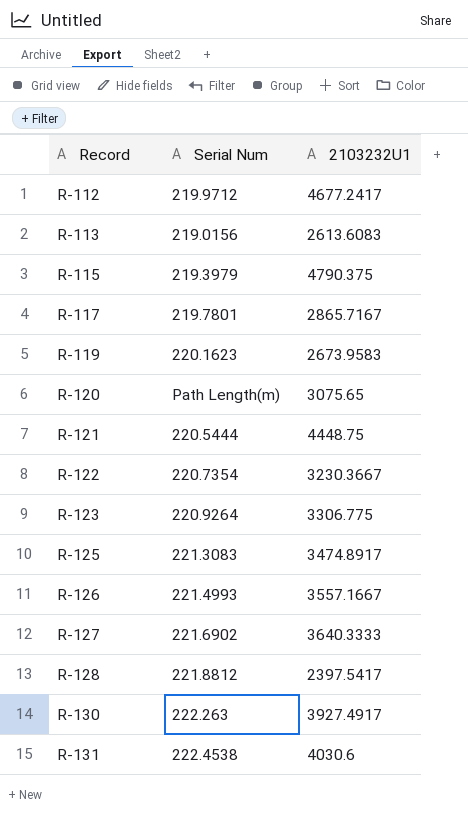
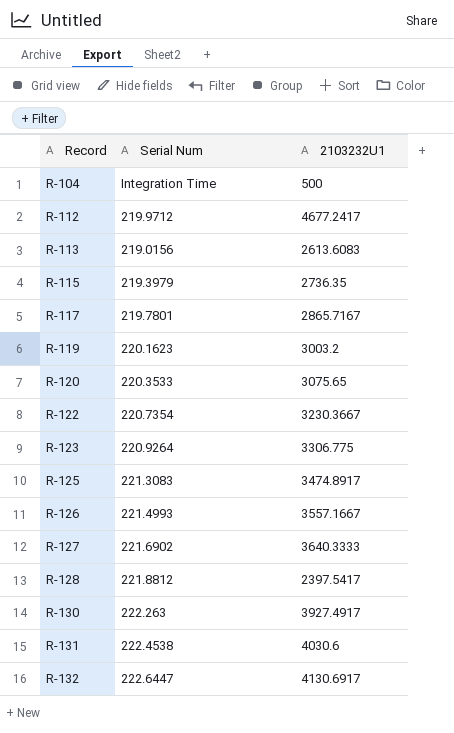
row R-121: 220.5444 | 4448.75 -> none
row R-104: none -> Integration Time | 500
R-115 | 2103232U1: 4790.375 -> 2736.35
R-119 | 2103232U1: 2673.9583 -> 3003.2
R-120 | Serial Num: Path Length(m) -> 220.3533
row R-132: none -> 222.6447 | 4130.6917

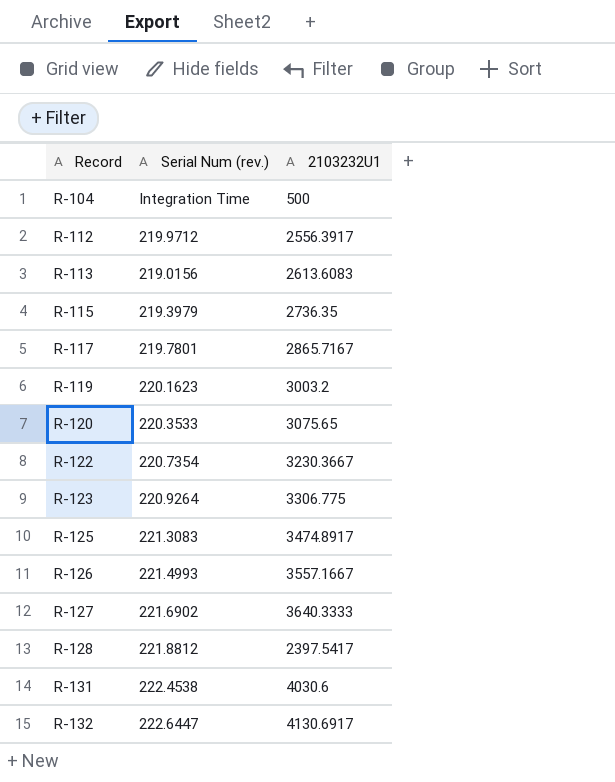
column name: Serial Num -> Serial Num (rev.)
row R-130: 222.263 | 3927.4917 -> none
R-112 | 2103232U1: 4677.2417 -> 2556.3917

